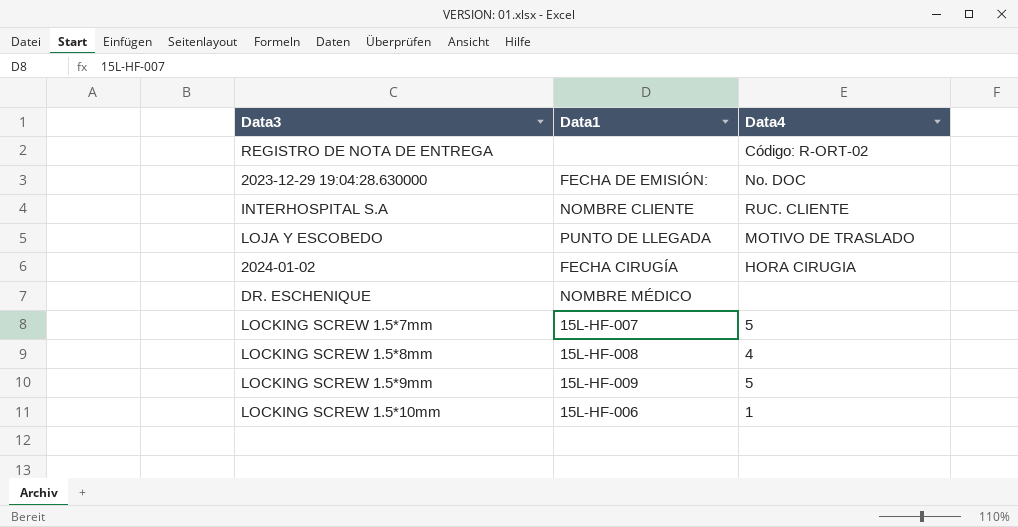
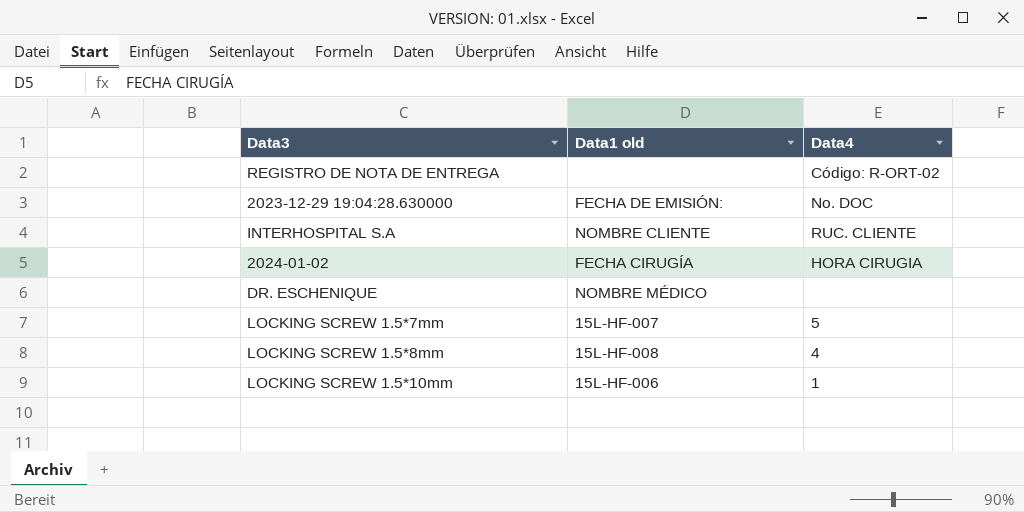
column name: Data1 -> Data1 old
row LOJA Y ESCOBEDO: PUNTO DE LLEGADA | MOTIVO DE TRASLADO -> none
row LOCKING SCREW 1.5*9mm: 15L-HF-009 | 5 -> none

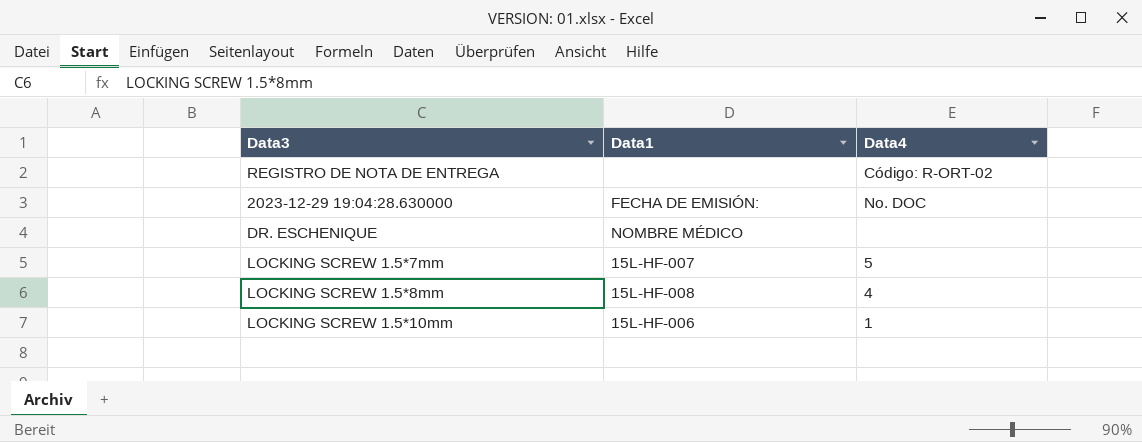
column name: Data1 old -> Data1
row INTERHOSPITAL S.A: NOMBRE CLIENTE | RUC. CLIENTE -> none
row 2024-01-02: FECHA CIRUGÍA | HORA CIRUGIA -> none

